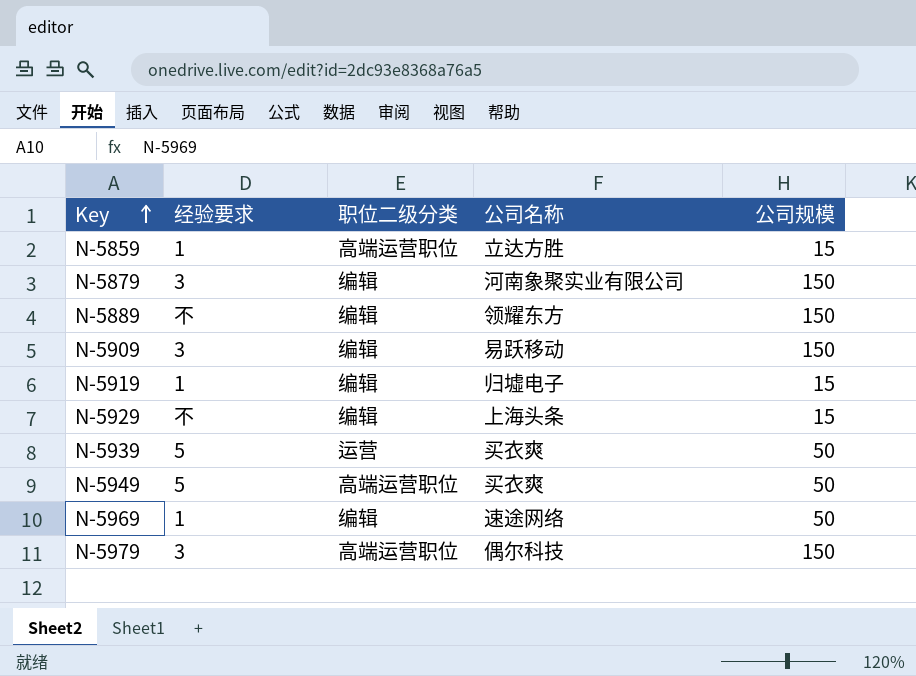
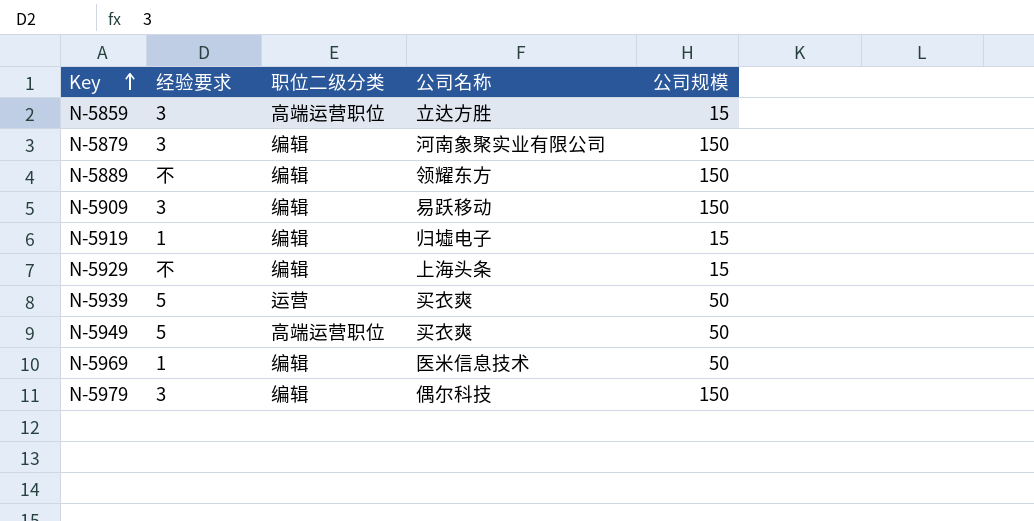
N-5859 | 经验要求: 1 -> 3
N-5969 | 公司名称: 速途网络 -> 医米信息技术
N-5979 | 职位二级分类: 高端运营职位 -> 编辑

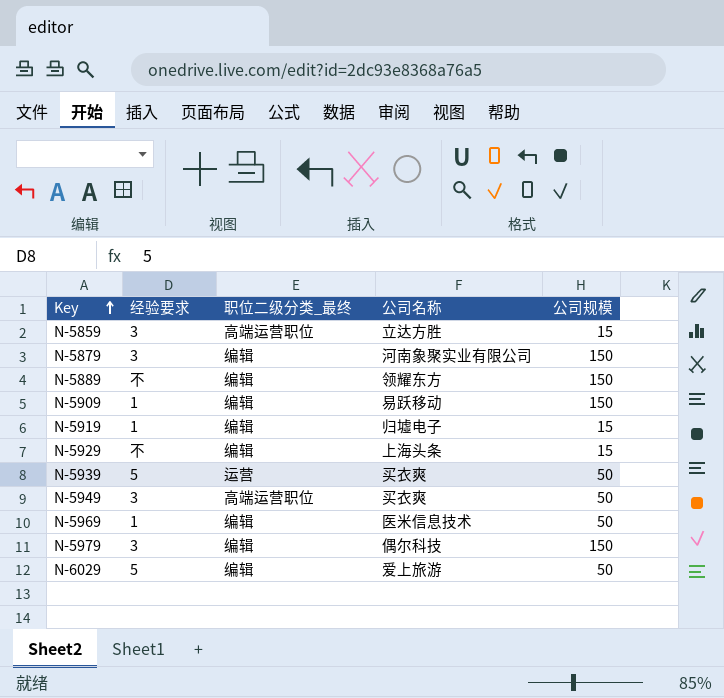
column name: 职位二级分类 -> 职位二级分类_最终
N-5909 | 经验要求: 3 -> 1
N-5949 | 经验要求: 5 -> 3
row N-6029: none -> 5 | 编辑 | 爱上旅游 | 50

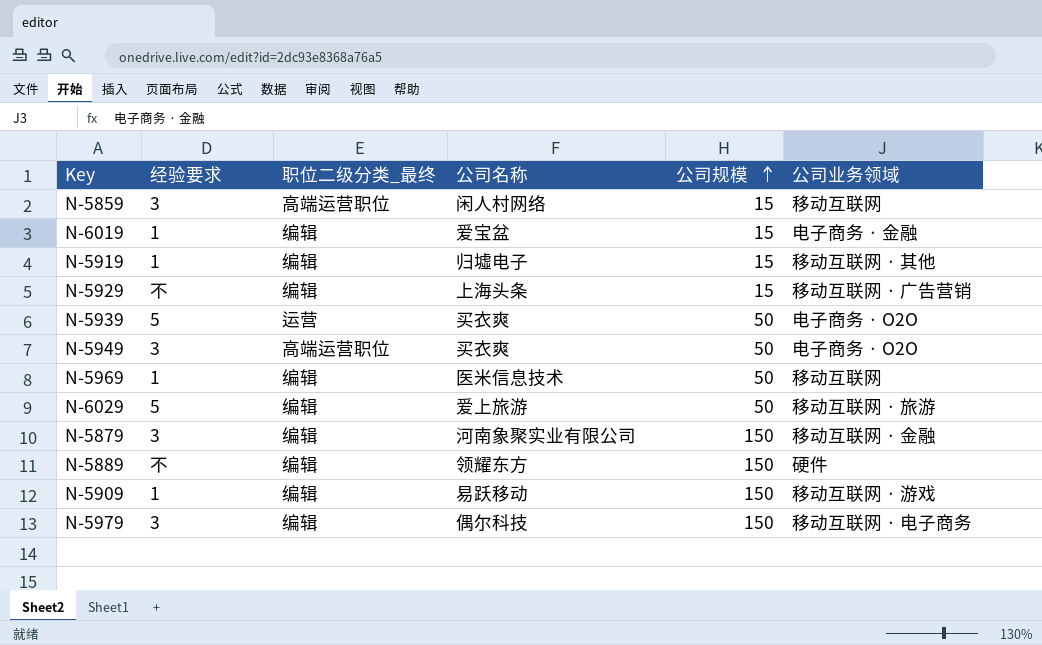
row order: Key ascending -> 公司规模 ascending
column 公司业务领域 | position: none -> 6
N-5859 | 公司名称: 立达方胜 -> 闲人村网络
row N-6019: none -> 1 | 编辑 | 爱宝盆 | 15 | 电子商务 · 金融

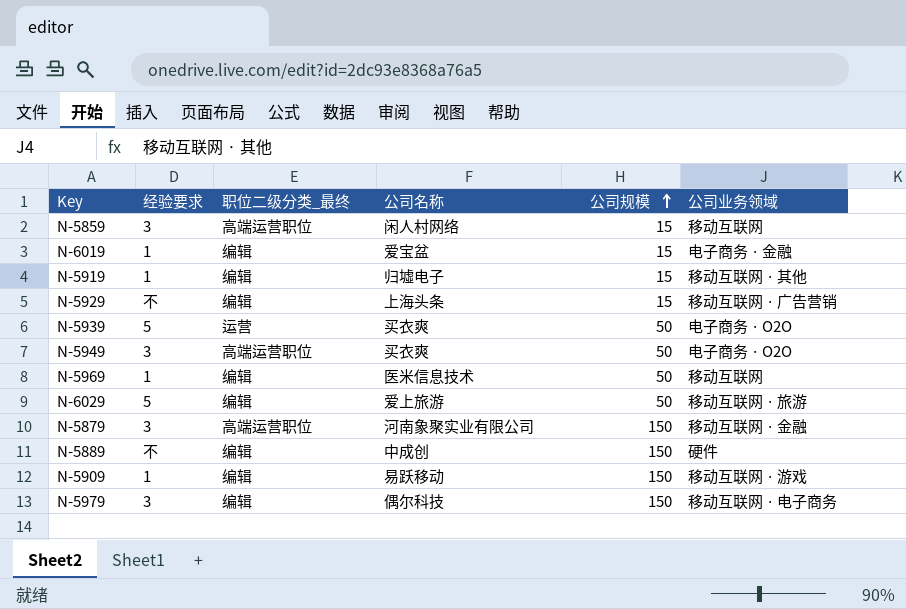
N-5879 | 职位二级分类_最终: 编辑 -> 高端运营职位
N-5889 | 公司名称: 领耀东方 -> 中成创

